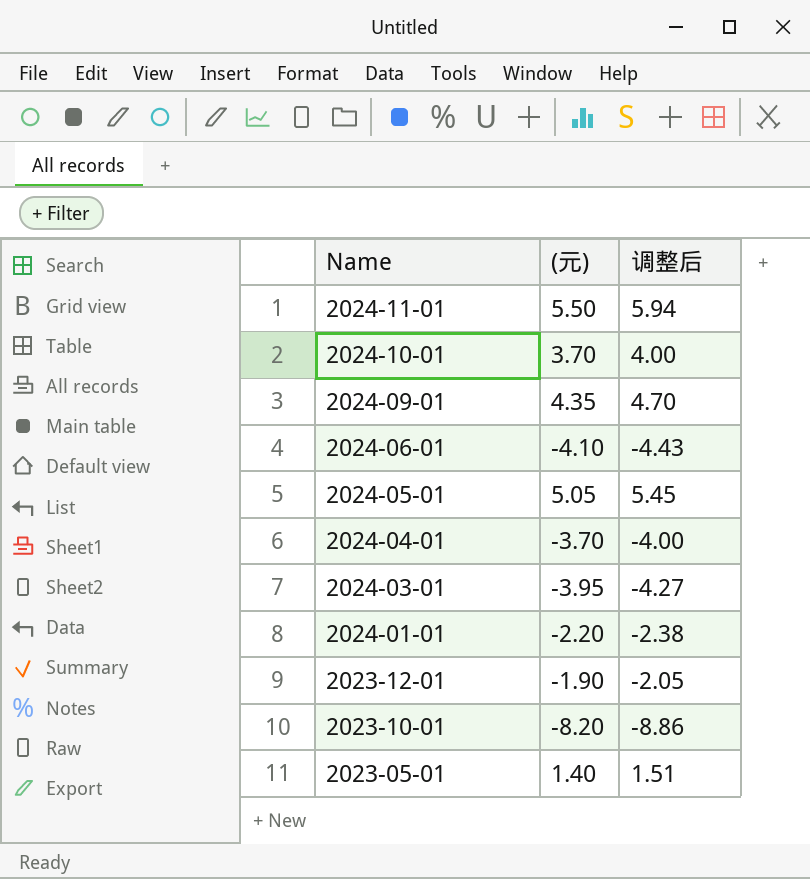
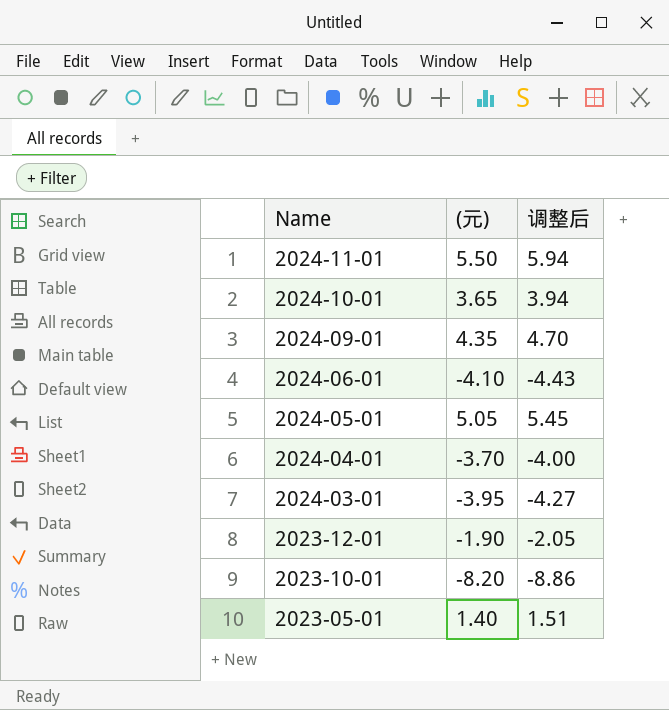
row 2024-01-01: -2.20 | -2.38 -> none
2024-10-01 | (元): 3.70 -> 3.65
2024-10-01 | 调整后: 4.00 -> 3.94

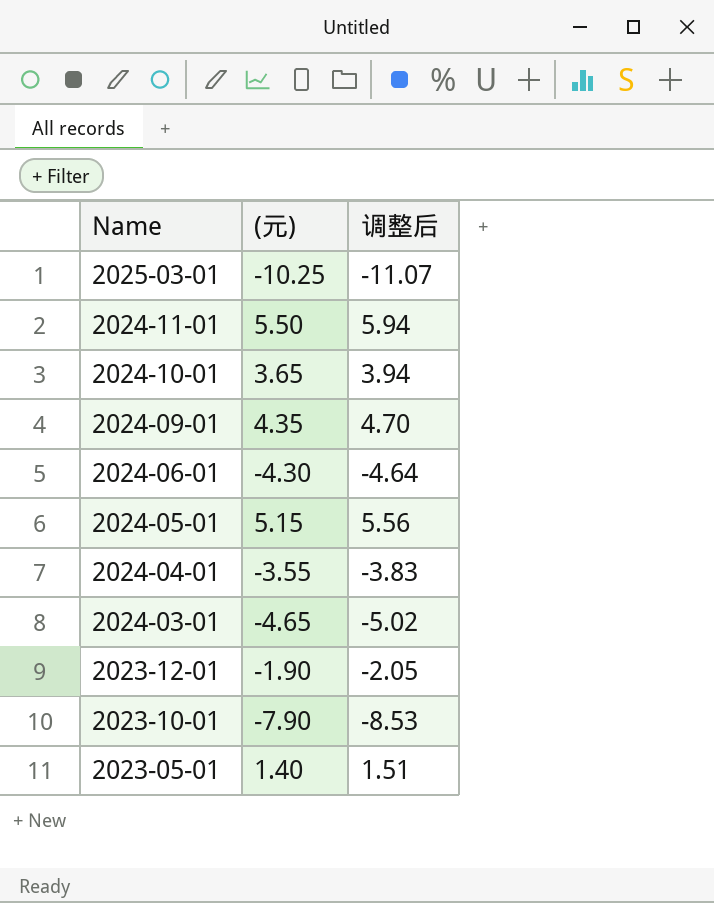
row 2025-03-01: none -> -10.25 | -11.07
2024-06-01 | (元): -4.10 -> -4.30
2024-06-01 | 调整后: -4.43 -> -4.64
2024-05-01 | (元): 5.05 -> 5.15
2024-05-01 | 调整后: 5.45 -> 5.56
2024-04-01 | (元): -3.70 -> -3.55
2024-04-01 | 调整后: -4.00 -> -3.83
2024-03-01 | (元): -3.95 -> -4.65
2024-03-01 | 调整后: -4.27 -> -5.02
2023-10-01 | (元): -8.20 -> -7.90
2023-10-01 | 调整后: -8.86 -> -8.53

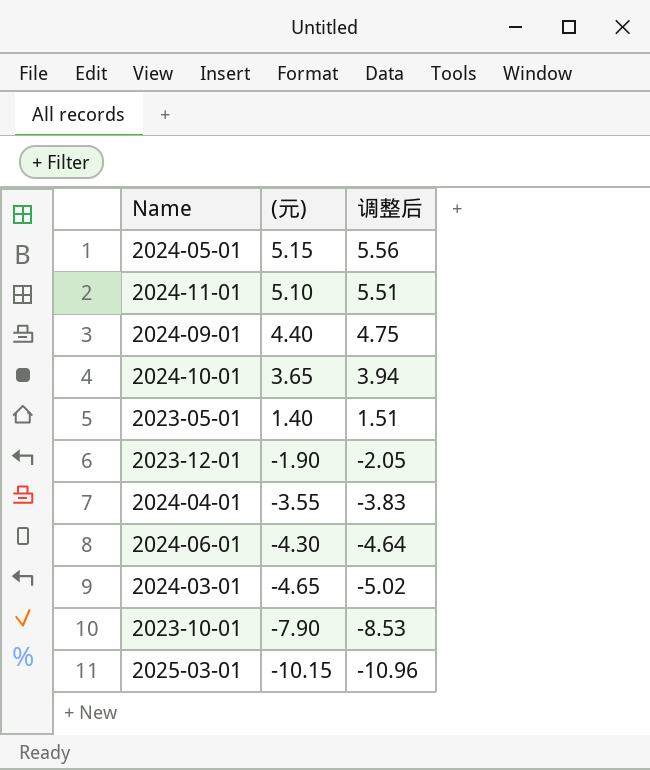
row order: Name descending -> (元) descending
2024-11-01 | (元): 5.50 -> 5.10
2024-11-01 | 调整后: 5.94 -> 5.51
2024-09-01 | (元): 4.35 -> 4.40
2024-09-01 | 调整后: 4.70 -> 4.75
2025-03-01 | (元): -10.25 -> -10.15
2025-03-01 | 调整后: -11.07 -> -10.96

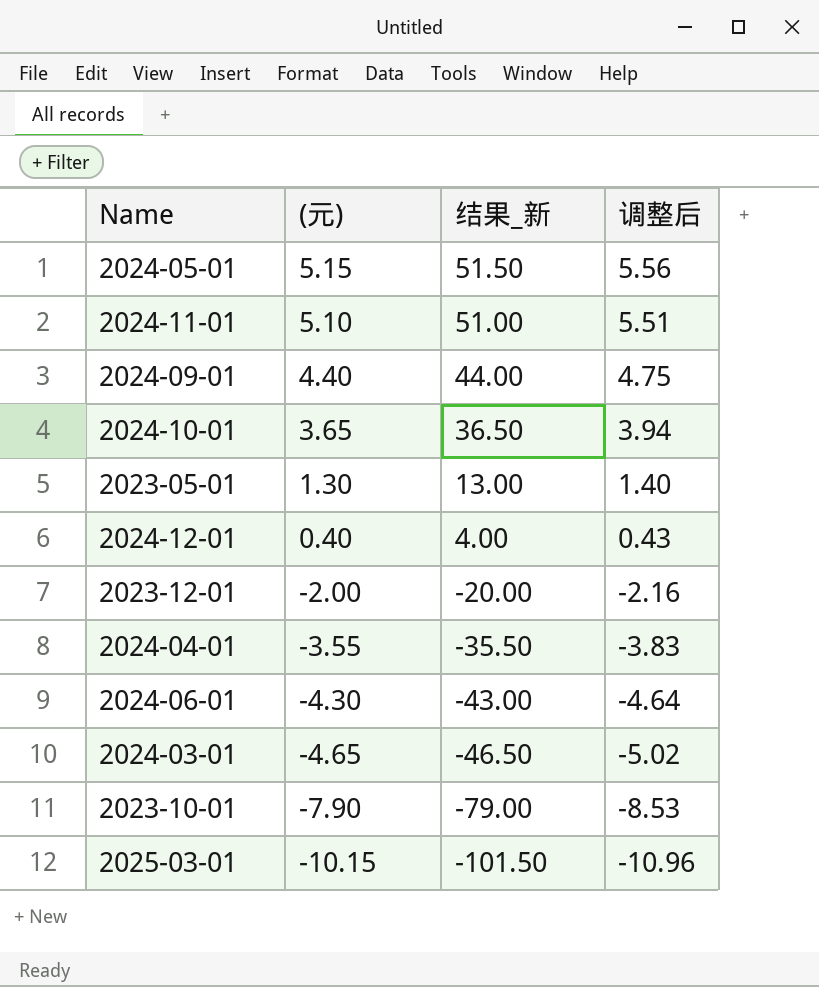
column 结果_新 | formula: none -> [(元)] * 10
2023-05-01 | (元): 1.40 -> 1.30
2023-05-01 | 调整后: 1.51 -> 1.40
row 2024-12-01: none -> 0.40 | 4.00 | 0.43
2023-12-01 | (元): -1.90 -> -2.00
2023-12-01 | 调整后: -2.05 -> -2.16

